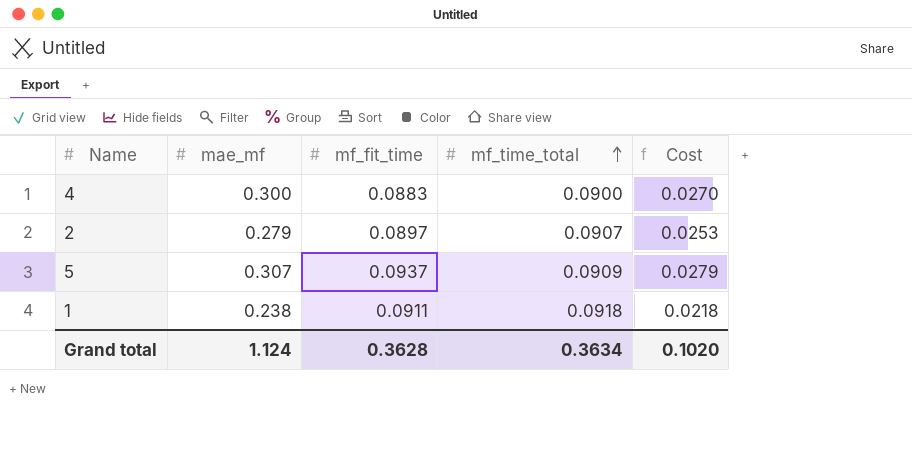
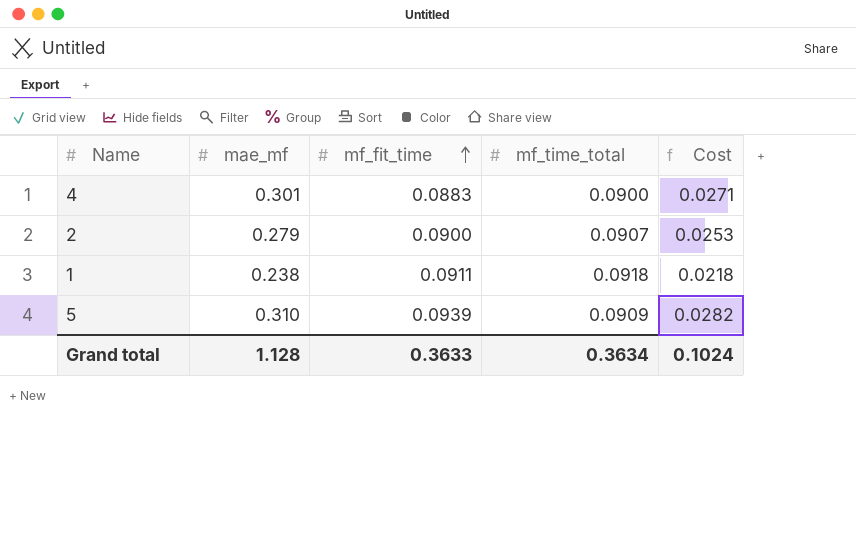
row order: mf_time_total ascending -> mf_fit_time ascending
4 | mae_mf: 0.300 -> 0.301
4 | Cost: 0.0270 -> 0.0271
2 | mf_fit_time: 0.0897 -> 0.0900
5 | mae_mf: 0.307 -> 0.310
5 | mf_fit_time: 0.0937 -> 0.0939
5 | Cost: 0.0279 -> 0.0282
Grand total | mae_mf: 1.124 -> 1.128
Grand total | mf_fit_time: 0.3628 -> 0.3633
Grand total | Cost: 0.1020 -> 0.1024

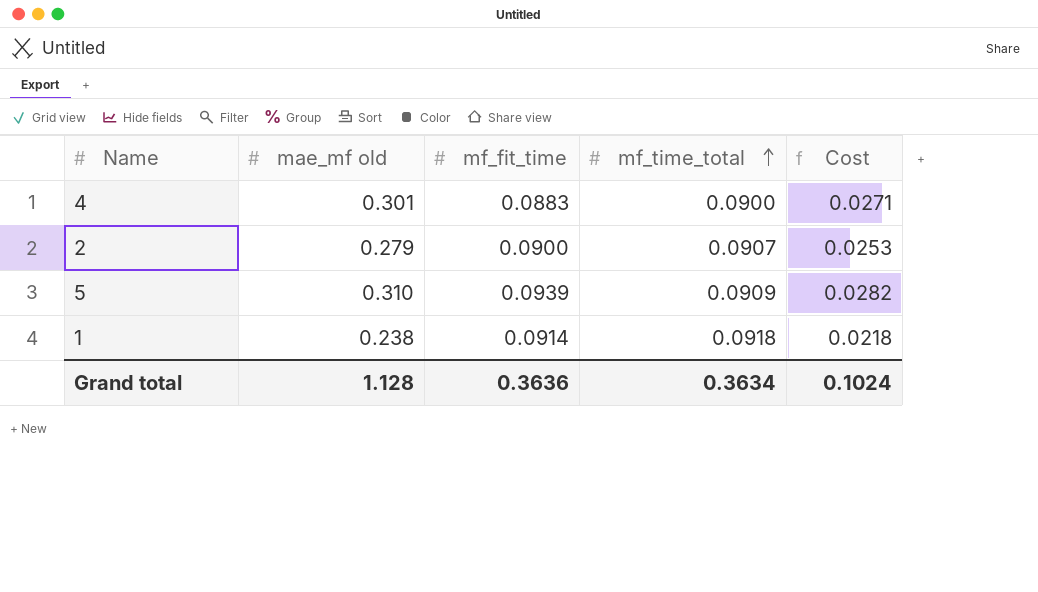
row order: mf_fit_time ascending -> mf_time_total ascending
column name: mae_mf -> mae_mf old
1 | mf_fit_time: 0.0911 -> 0.0914
Grand total | mf_fit_time: 0.3633 -> 0.3636

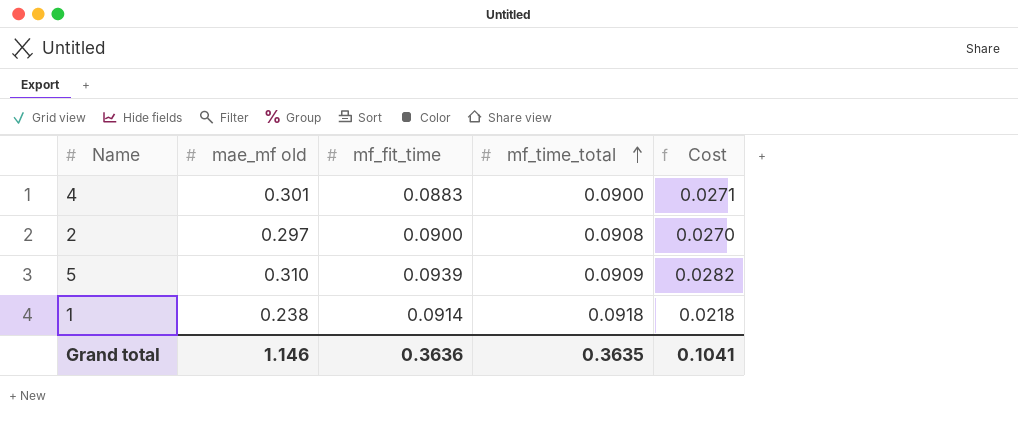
2 | mae_mf old: 0.279 -> 0.297
2 | mf_time_total: 0.0907 -> 0.0908
2 | Cost: 0.0253 -> 0.0270
Grand total | mae_mf old: 1.128 -> 1.146
Grand total | mf_time_total: 0.3634 -> 0.3635
Grand total | Cost: 0.1024 -> 0.1041

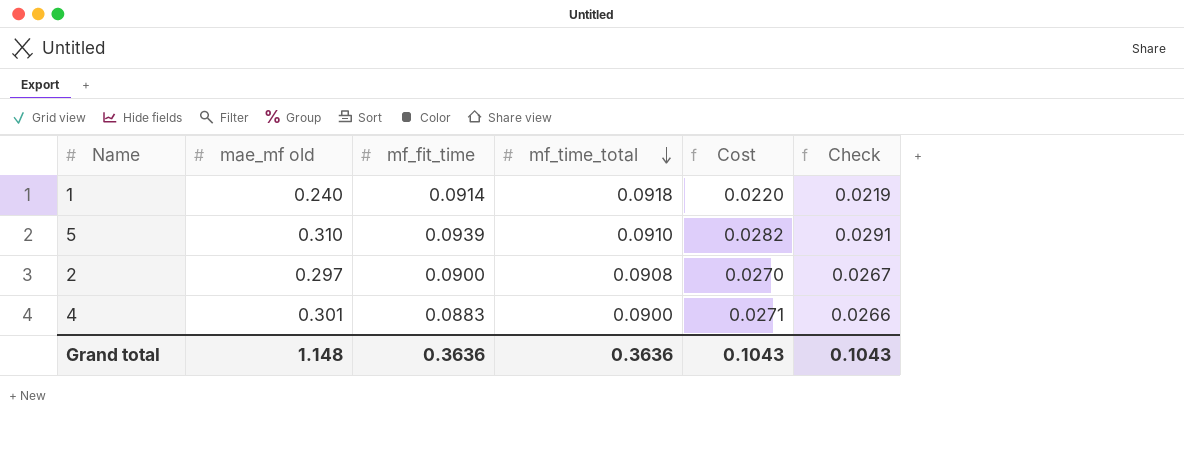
row order: mf_time_total ascending -> mf_time_total descending
column Check | formula: none -> [mae_mf old] * [mf_fit_time]
1 | mae_mf old: 0.238 -> 0.240
1 | Cost: 0.0218 -> 0.0220
5 | mf_time_total: 0.0909 -> 0.0910
Grand total | mae_mf old: 1.146 -> 1.148
Grand total | mf_time_total: 0.3635 -> 0.3636
Grand total | Cost: 0.1041 -> 0.1043

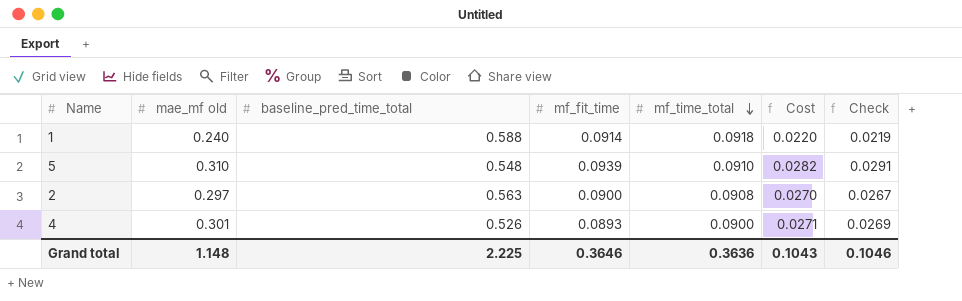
column baseline_pred_time_total | position: none -> 3
4 | mf_fit_time: 0.0883 -> 0.0893
4 | Check: 0.0266 -> 0.0269
Grand total | mf_fit_time: 0.3636 -> 0.3646
Grand total | Check: 0.1043 -> 0.1046

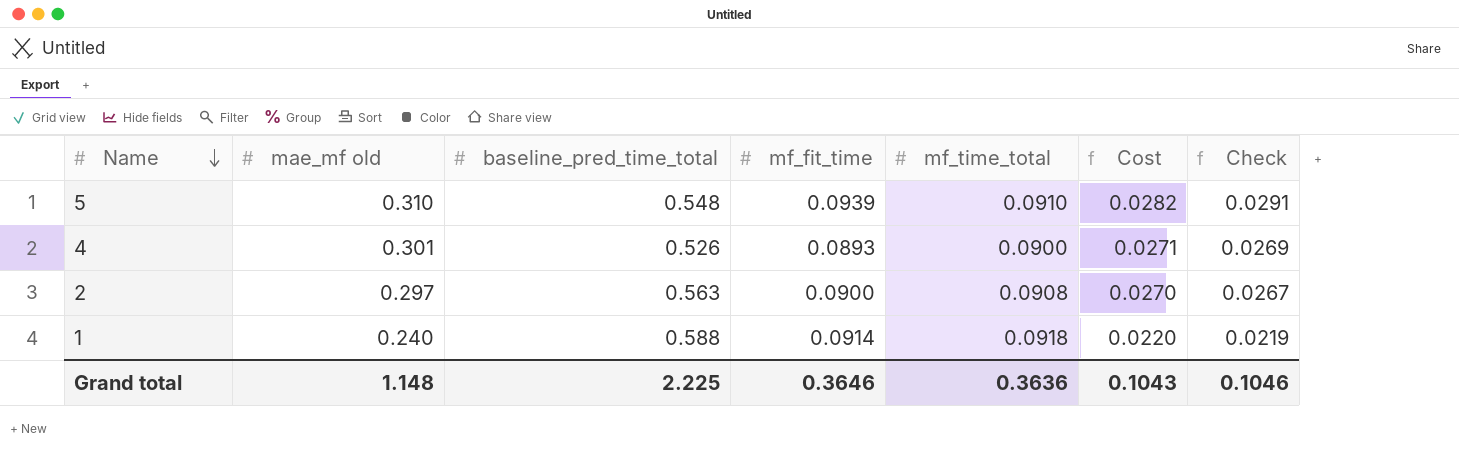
row order: mf_time_total descending -> Name descending

